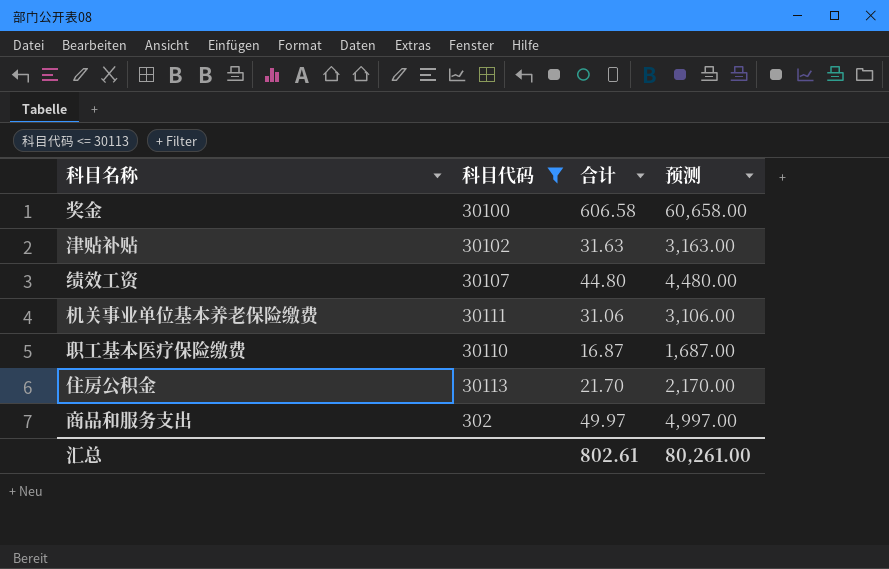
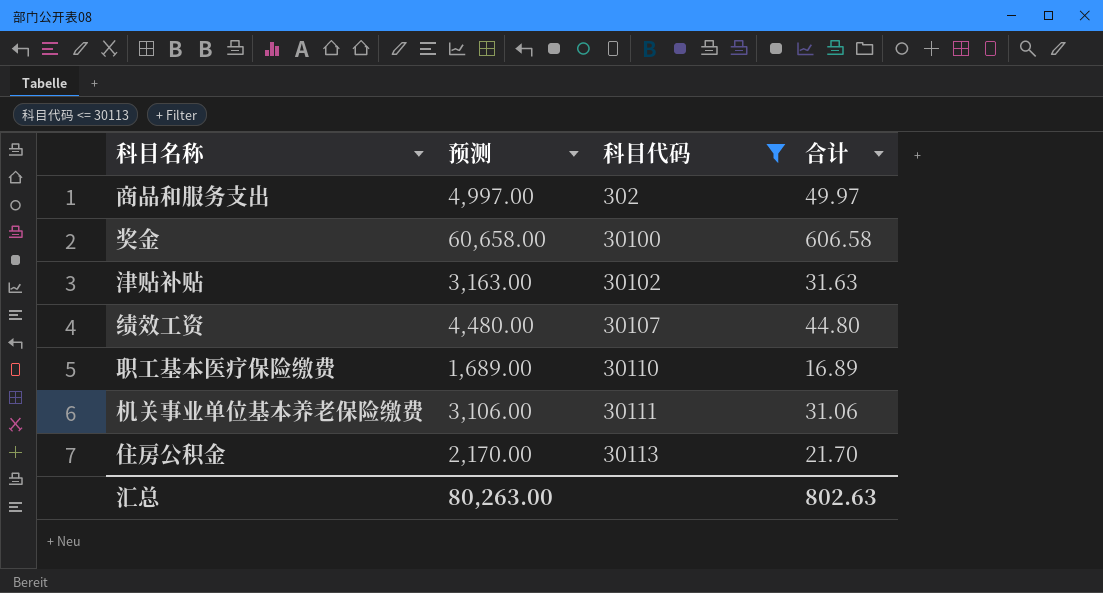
row order: none -> 科目代码 ascending
column 预测 | position: 4 -> 2
职工基本医疗保险缴费 | 预测: 1,687.00 -> 1,689.00
职工基本医疗保险缴费 | 合计: 16.87 -> 16.89
汇总 | 预测: 80,261.00 -> 80,263.00
汇总 | 合计: 802.61 -> 802.63

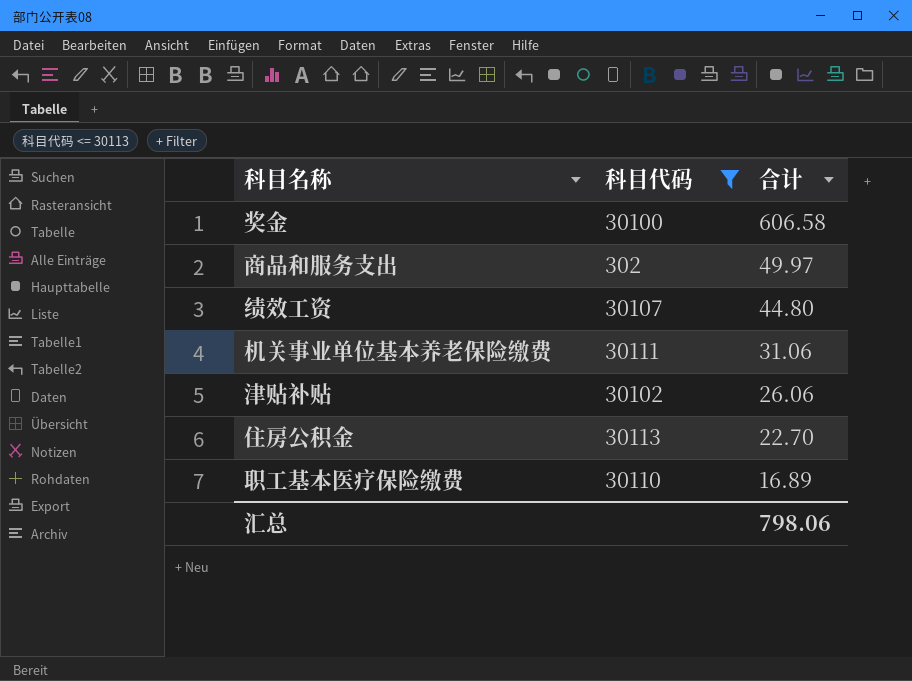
row order: 科目代码 ascending -> 合计 descending
column 预测 | formula: [合计] * 100 -> none
津贴补贴 | 合计: 31.63 -> 26.06
住房公积金 | 合计: 21.70 -> 22.70
汇总 | 合计: 802.63 -> 798.06

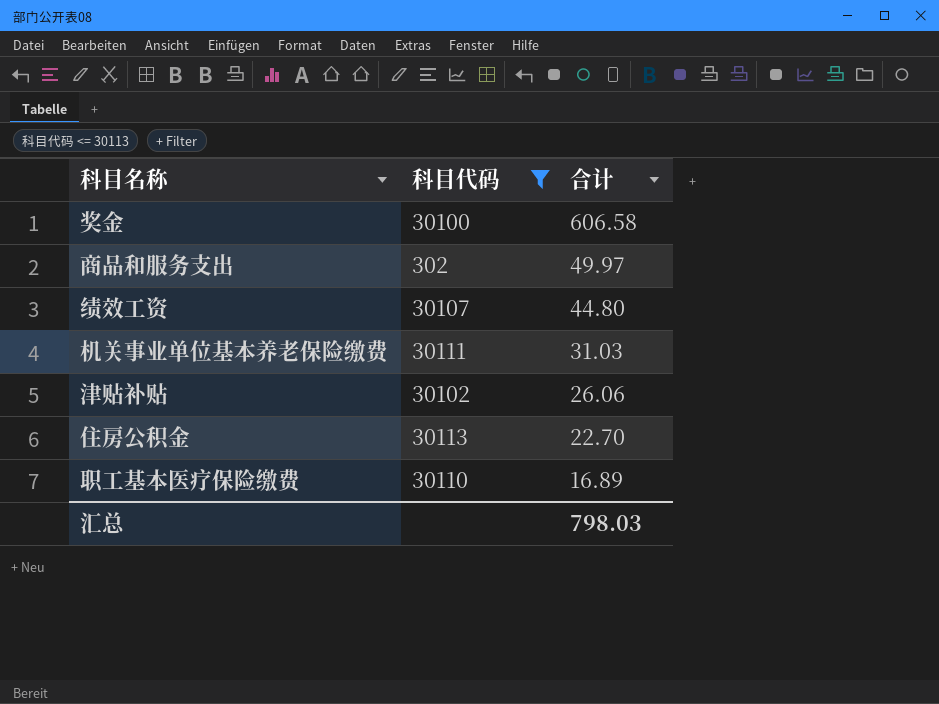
机关事业单位基本养老保险缴费 | 合计: 31.06 -> 31.03
汇总 | 合计: 798.06 -> 798.03

